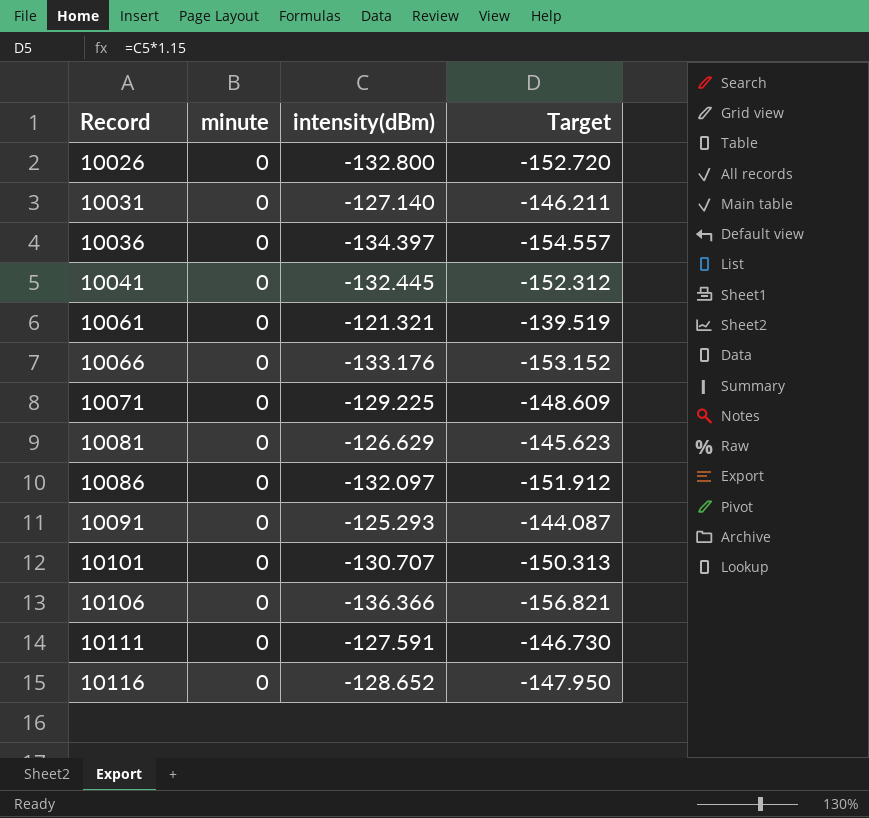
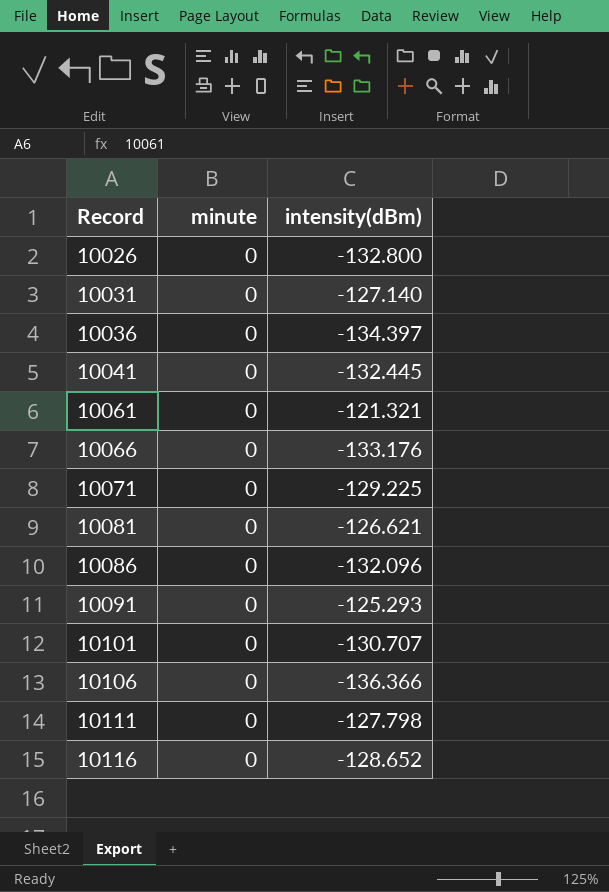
column Target | formula: [intensity(dBm)] * 1.15 -> none
10081 | intensity(dBm): -126.629 -> -126.621
10086 | intensity(dBm): -132.097 -> -132.096
10111 | intensity(dBm): -127.591 -> -127.798

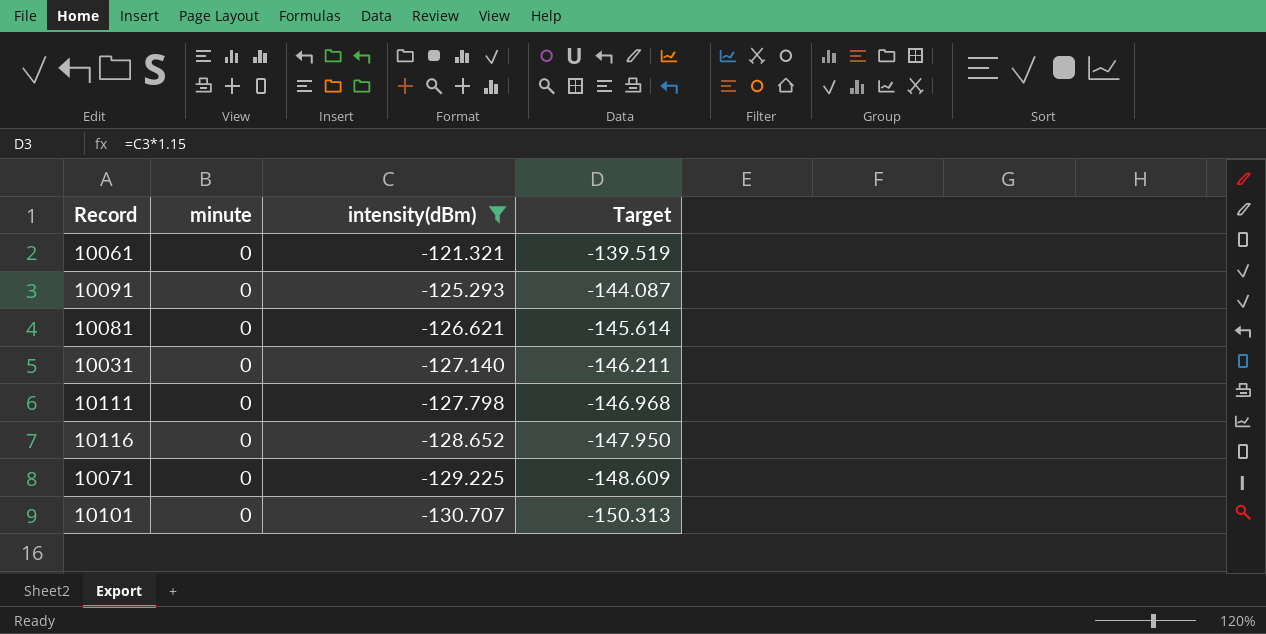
filter: none -> intensity(dBm) >= -130.707
row order: Record ascending -> intensity(dBm) descending
column Target | formula: none -> [intensity(dBm)] * 1.15

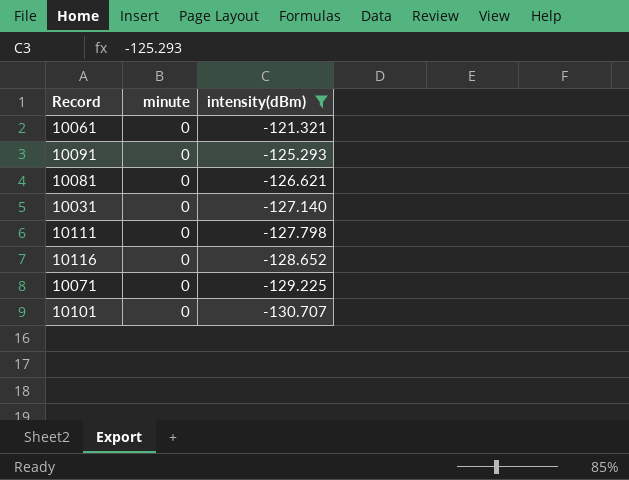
column Target | formula: [intensity(dBm)] * 1.15 -> none

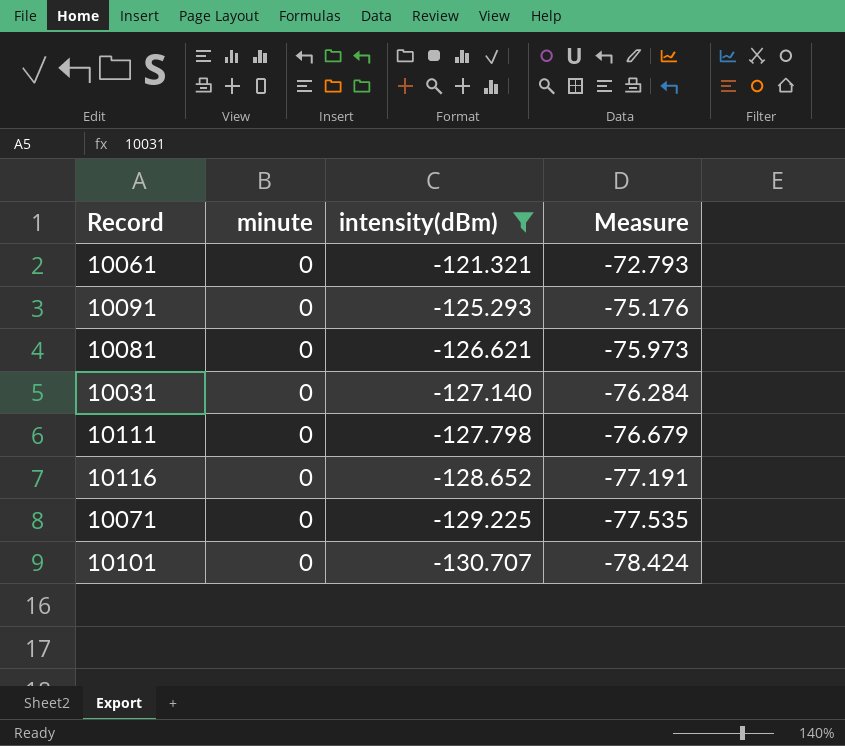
column Measure | formula: none -> [intensity(dBm)] * 0.6

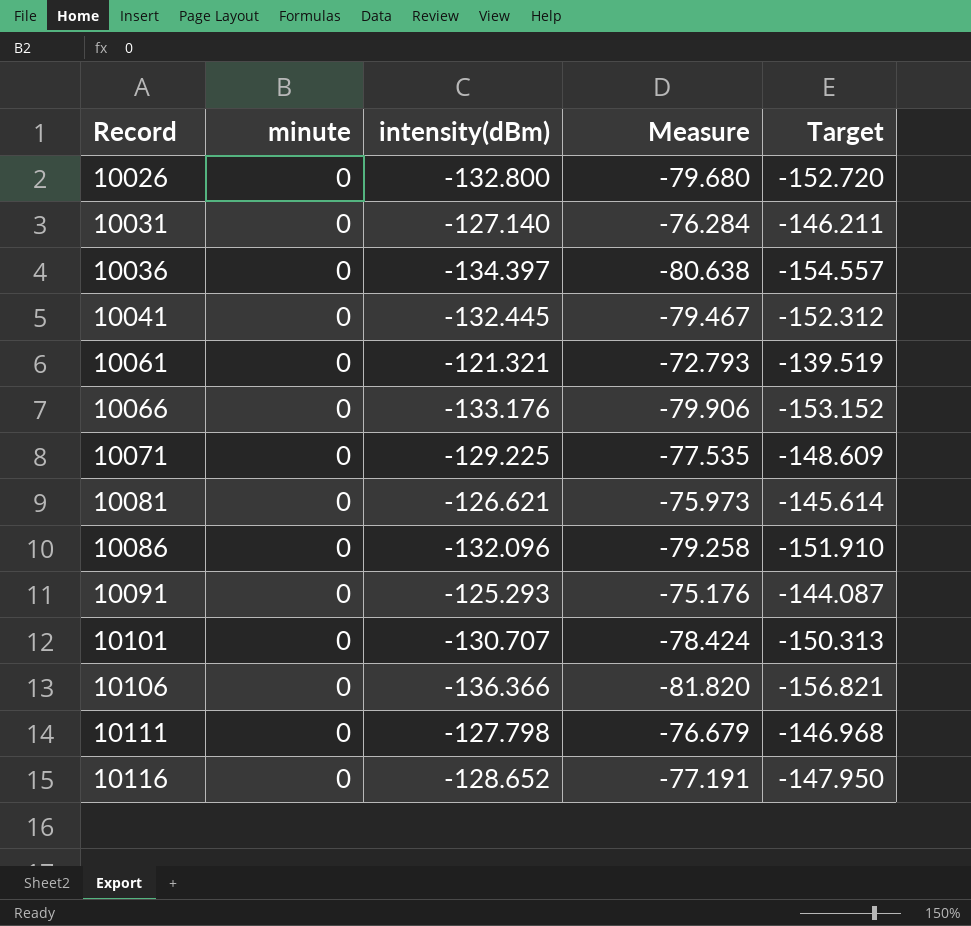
filter: intensity(dBm) >= -130.707 -> none
row order: intensity(dBm) descending -> Record ascending
column Target | formula: none -> [intensity(dBm)] * 1.15

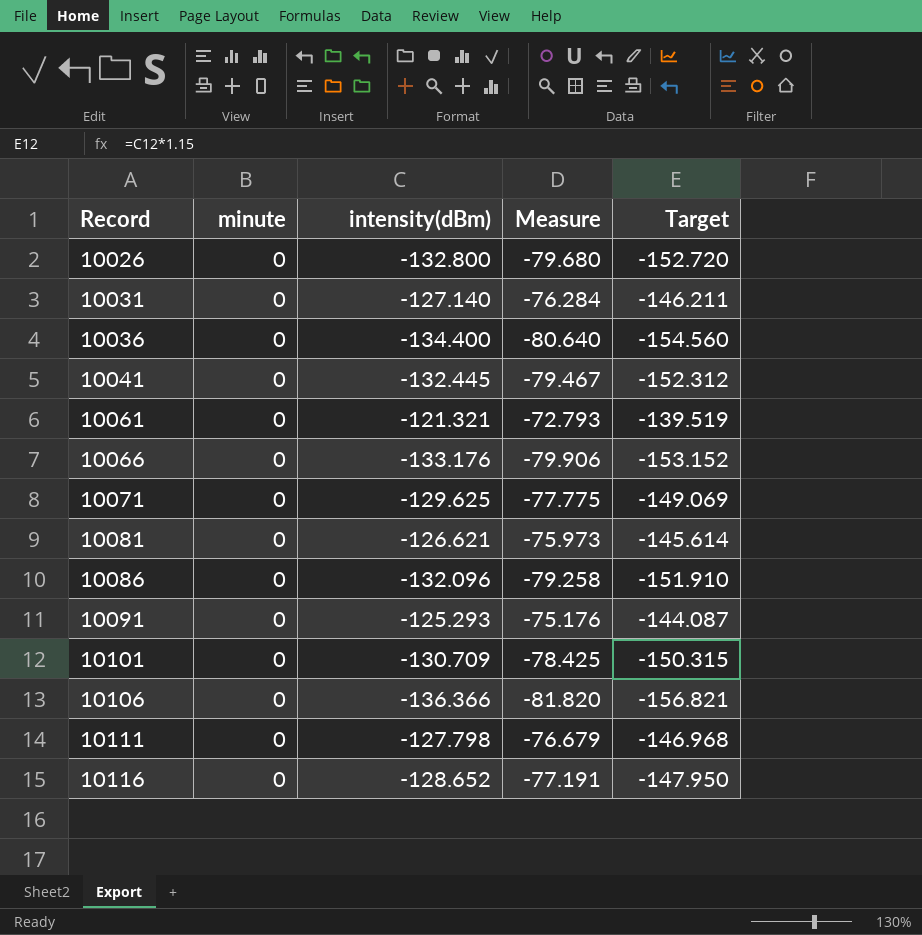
10036 | intensity(dBm): -134.397 -> -134.400
10036 | Measure: -80.638 -> -80.640
10036 | Target: -154.557 -> -154.560
10071 | intensity(dBm): -129.225 -> -129.625
10071 | Measure: -77.535 -> -77.775
10071 | Target: -148.609 -> -149.069
10101 | intensity(dBm): -130.707 -> -130.709
10101 | Measure: -78.424 -> -78.425
10101 | Target: -150.313 -> -150.315

